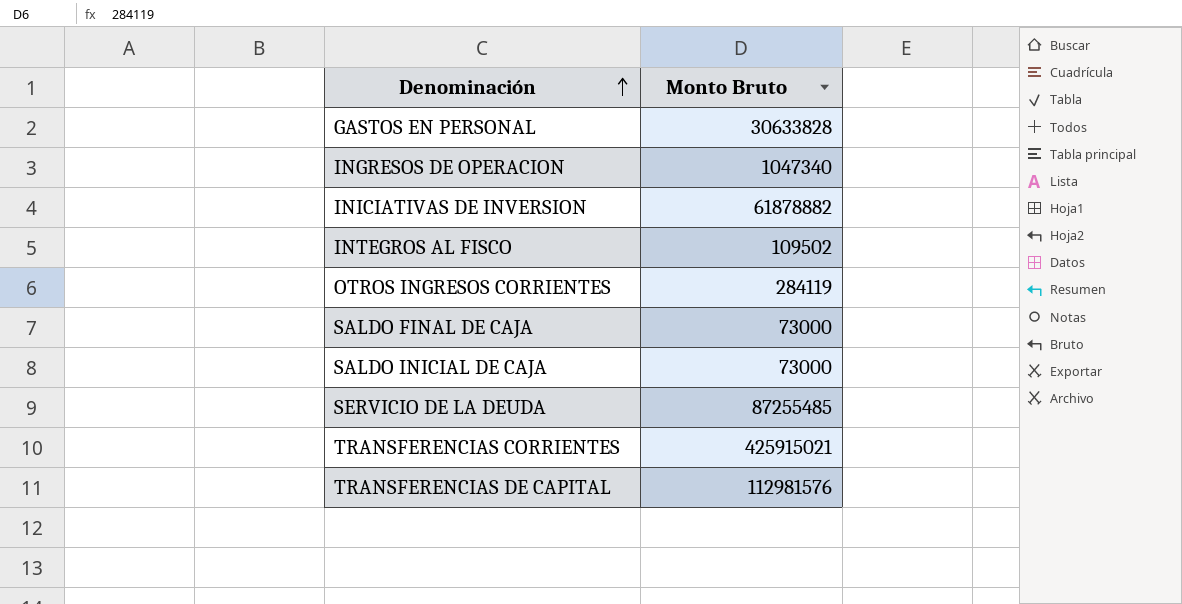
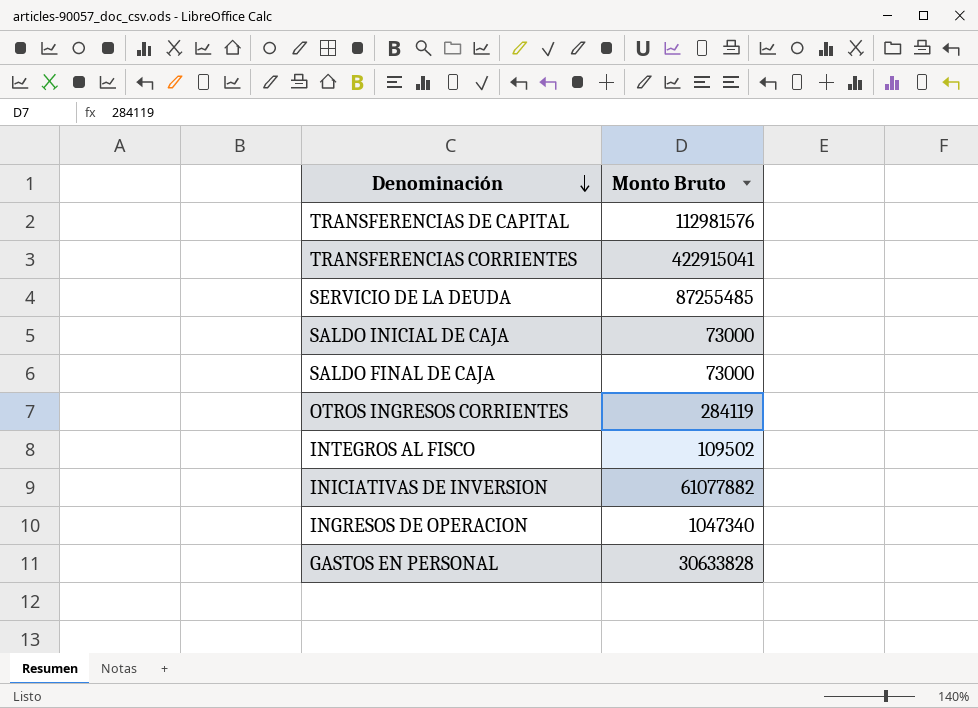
row order: Denominación ascending -> Denominación descending
TRANSFERENCIAS CORRIENTES | Monto Bruto: 425915021 -> 422915041
INICIATIVAS DE INVERSION | Monto Bruto: 61878882 -> 61077882

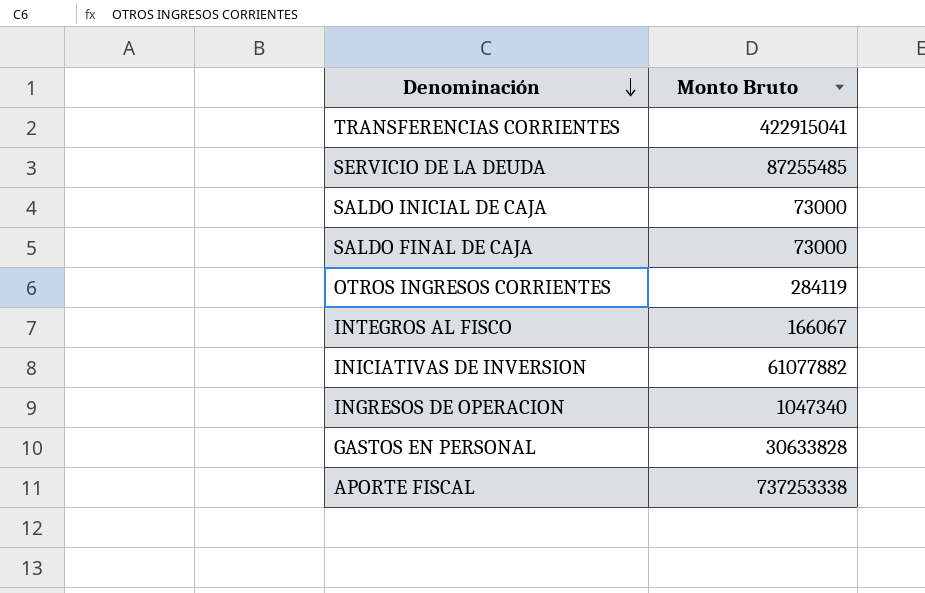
row TRANSFERENCIAS DE CAPITAL: 112981576 -> none
INTEGROS AL FISCO | Monto Bruto: 109502 -> 166067
row APORTE FISCAL: none -> 737253338

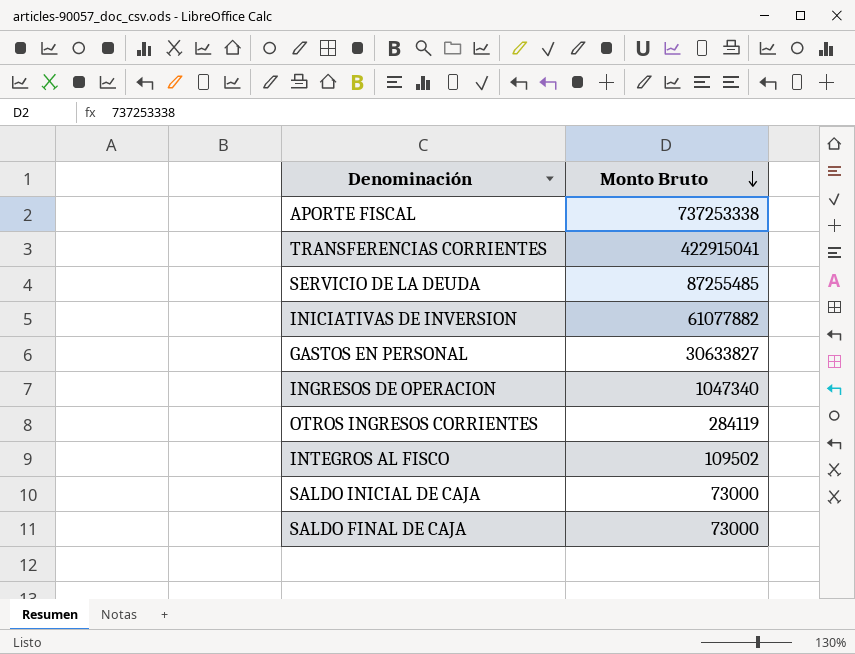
row order: Denominación descending -> Monto Bruto descending
GASTOS EN PERSONAL | Monto Bruto: 30633828 -> 30633827
INTEGROS AL FISCO | Monto Bruto: 166067 -> 109502

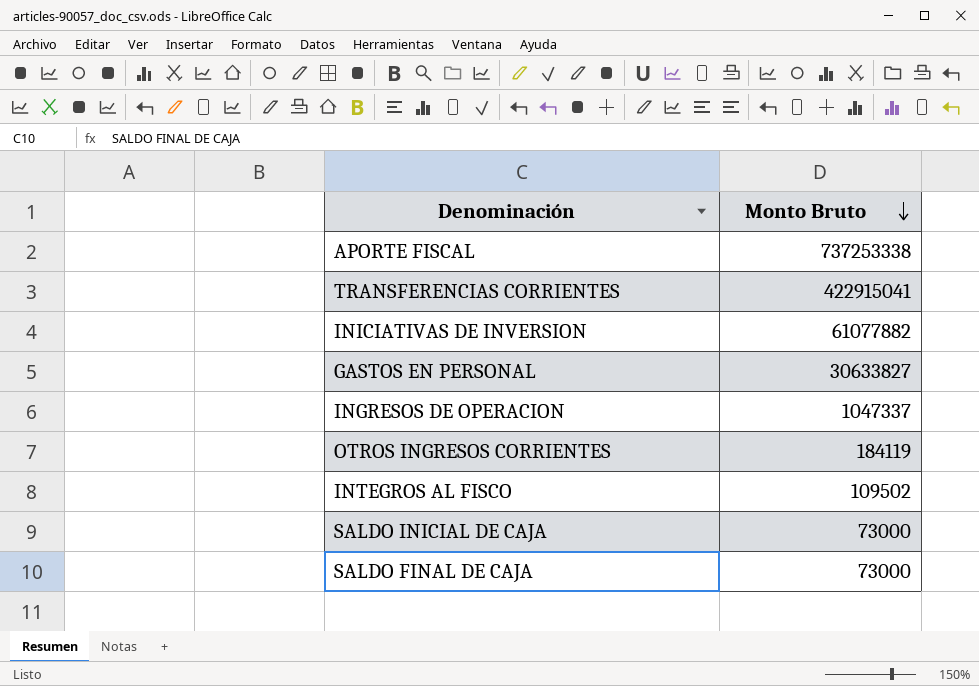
row SERVICIO DE LA DEUDA: 87255485 -> none
INGRESOS DE OPERACION | Monto Bruto: 1047340 -> 1047337
OTROS INGRESOS CORRIENTES | Monto Bruto: 284119 -> 184119

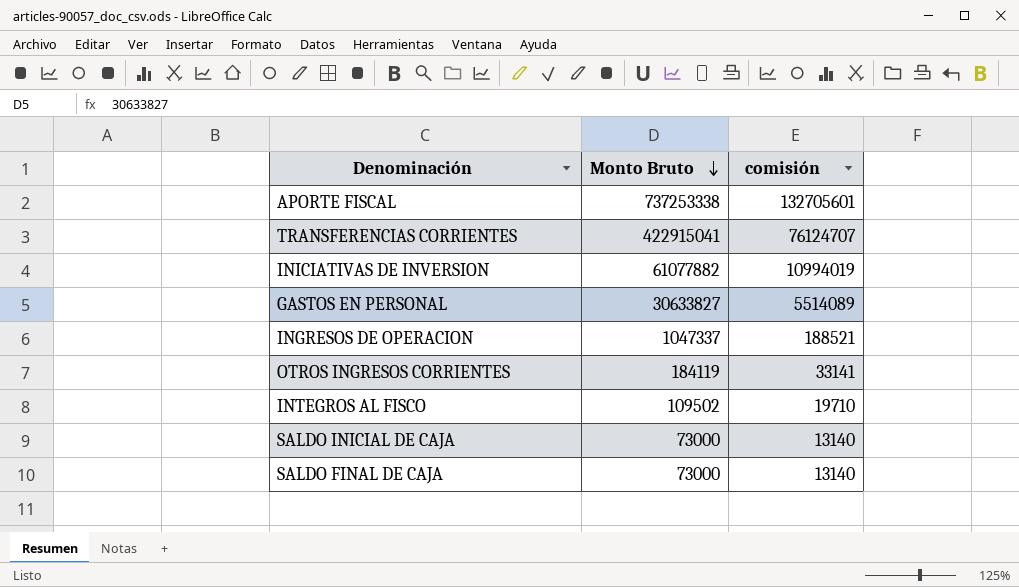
column comisión | formula: none -> [Monto Bruto] * 0,18

